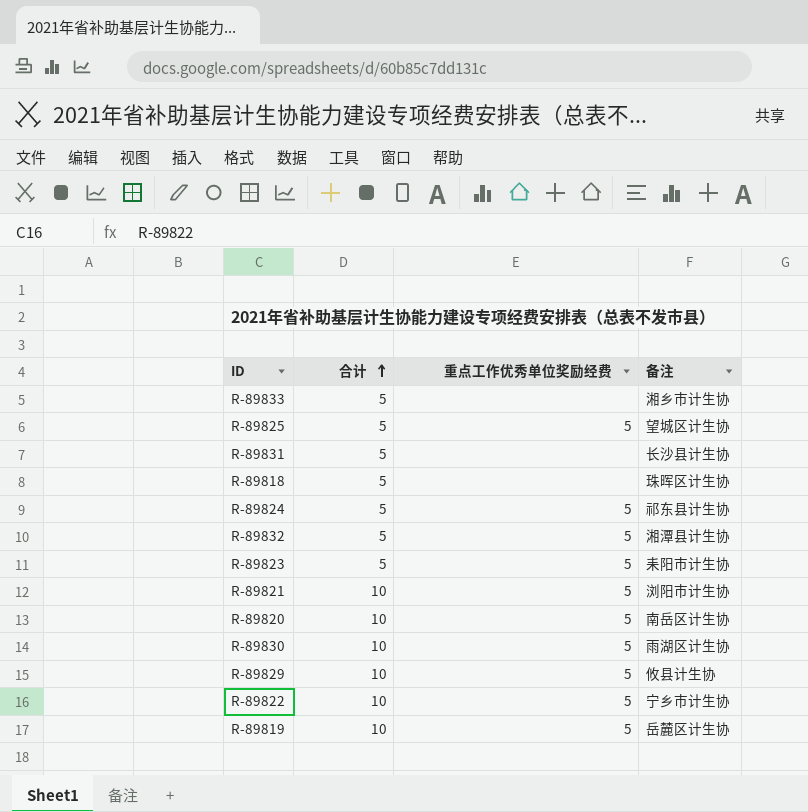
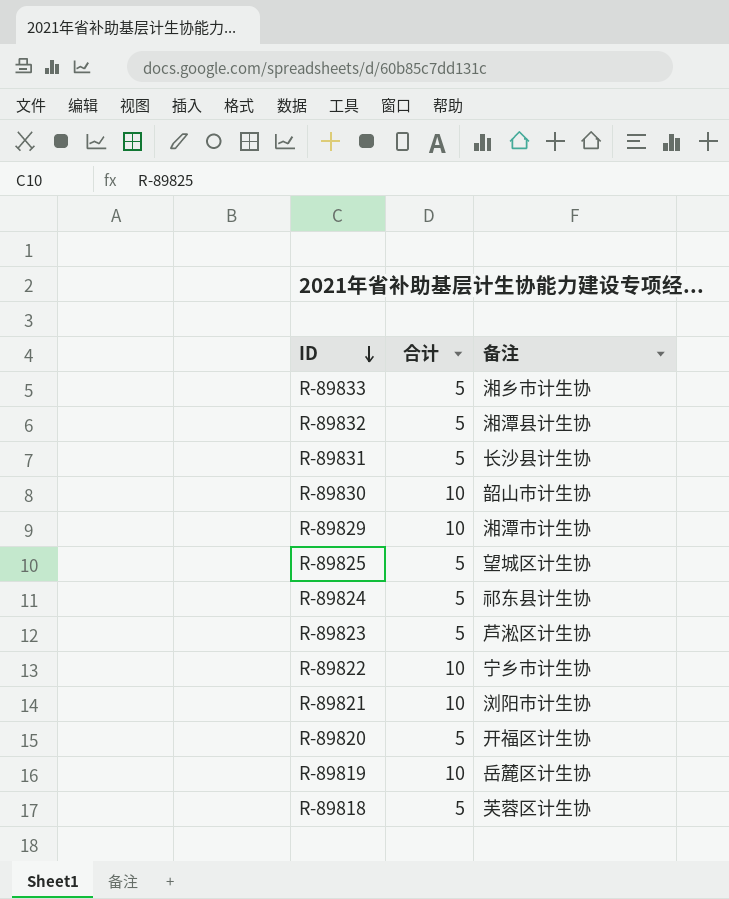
row order: 合计 ascending -> ID descending
column 重点工作优秀单位奖励经费 | position: 3 -> none
R-89830 | 备注: 雨湖区计生协 -> 韶山市计生协
R-89829 | 备注: 攸县计生协 -> 湘潭市计生协
R-89823 | 备注: 耒阳市计生协 -> 芦淞区计生协
R-89820 | 合计: 10 -> 5
R-89820 | 备注: 南岳区计生协 -> 开福区计生协
R-89818 | 备注: 珠晖区计生协 -> 芙蓉区计生协

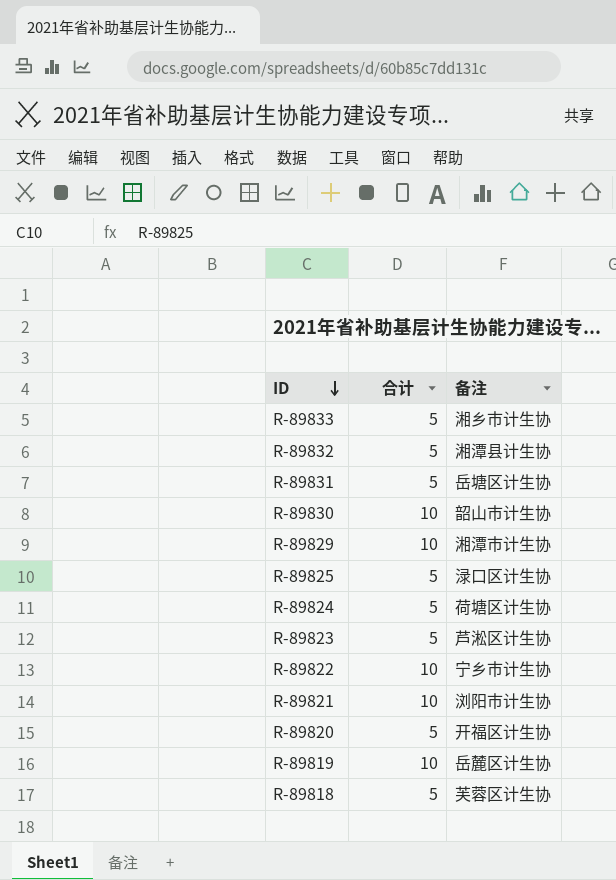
R-89831 | 备注: 长沙县计生协 -> 岳塘区计生协
R-89825 | 备注: 望城区计生协 -> 渌口区计生协
R-89824 | 备注: 祁东县计生协 -> 荷塘区计生协

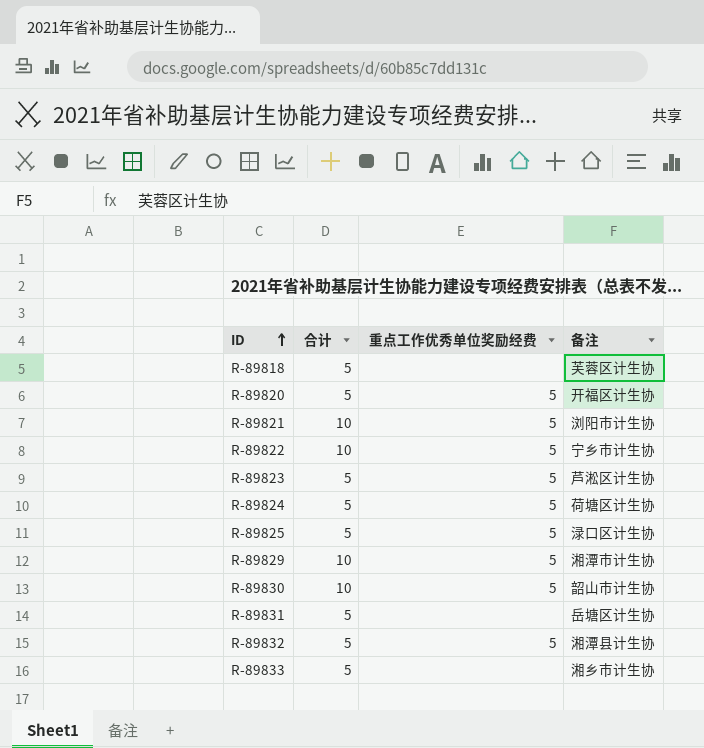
row order: ID descending -> ID ascending
column 重点工作优秀单位奖励经费 | position: none -> 3
row R-89819: 10 | 岳麓区计生协 -> none

